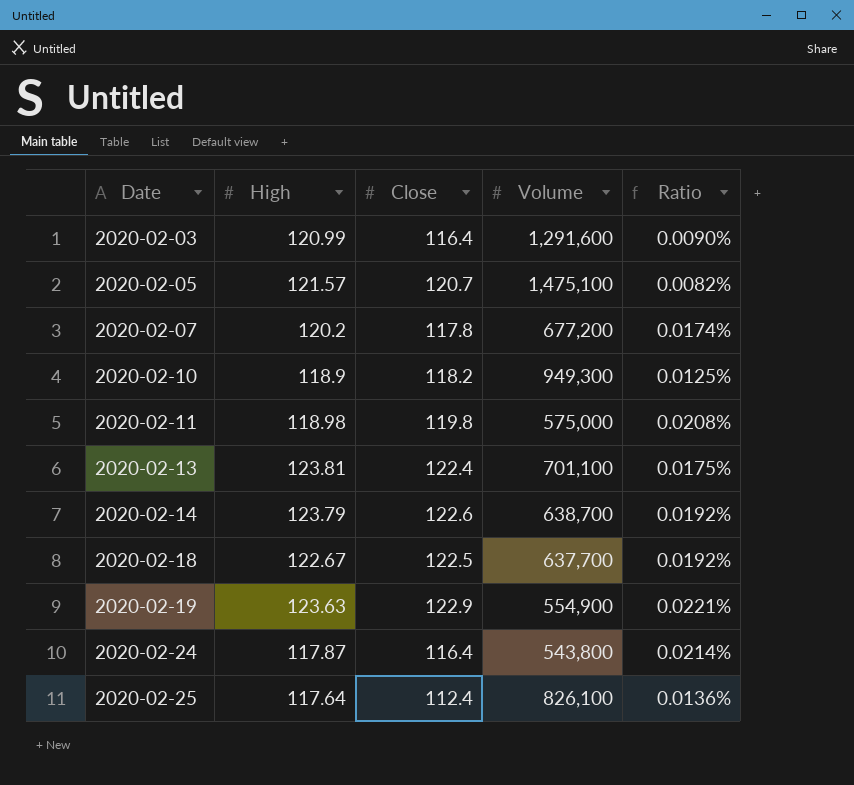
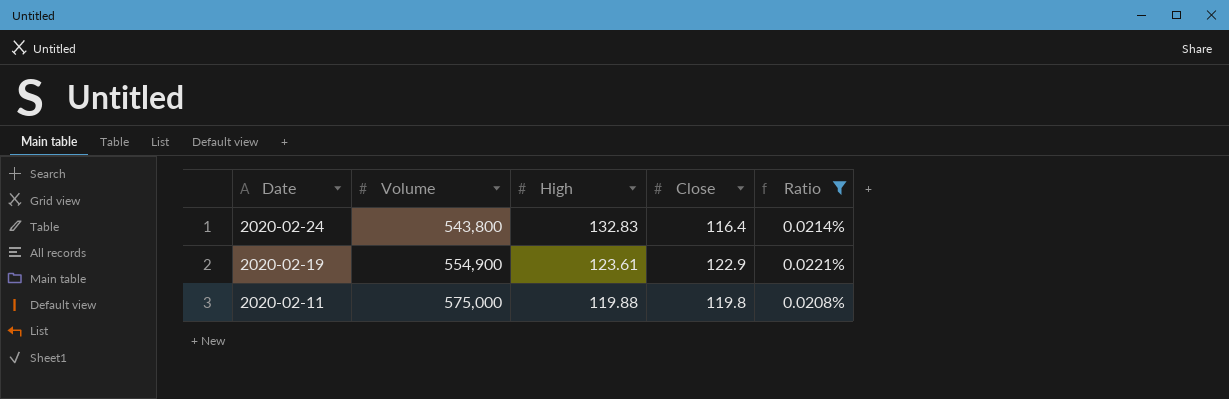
filter: none -> Ratio >= 0.0208%
row order: Date ascending -> Date descending
column Volume | position: 4 -> 2
2020-02-24 | High: 117.87 -> 132.83
2020-02-19 | High: 123.63 -> 123.61
2020-02-11 | High: 118.98 -> 119.88

